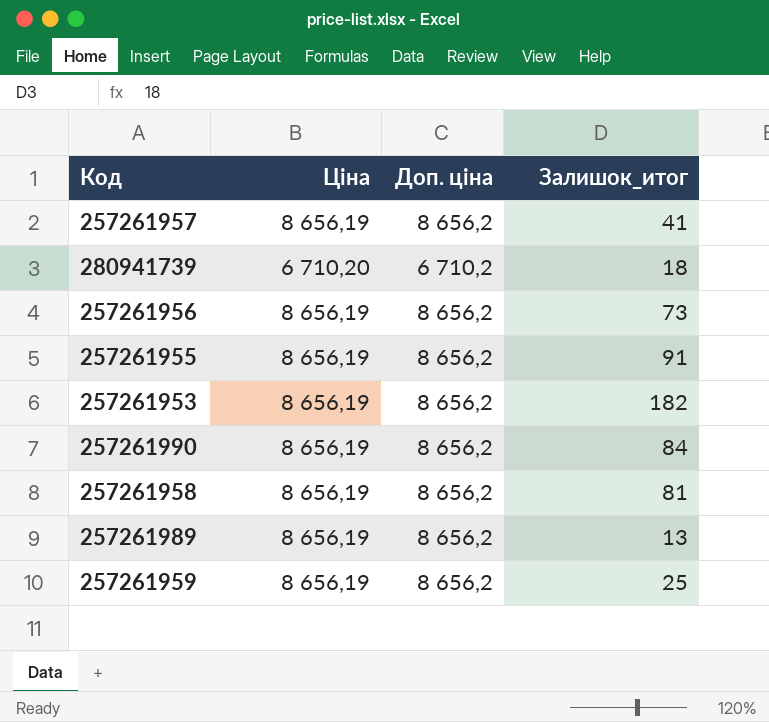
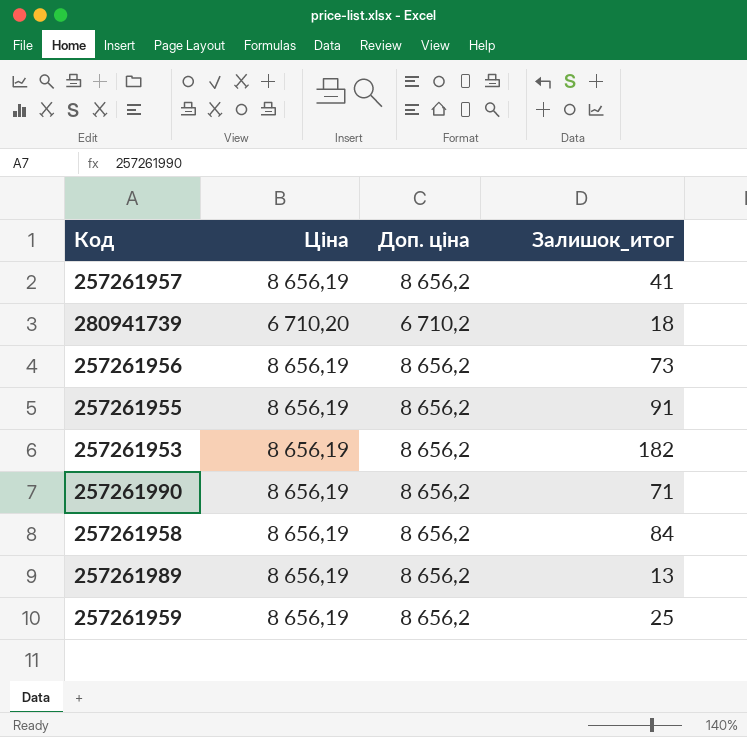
257261990 | Залишок_итог: 84 -> 71
257261958 | Залишок_итог: 81 -> 84

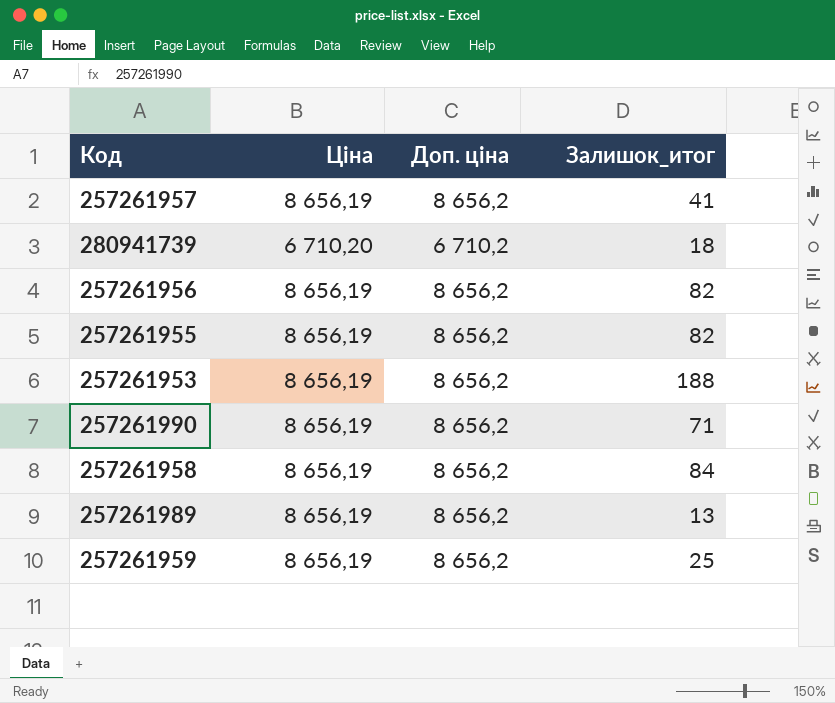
257261956 | Залишок_итог: 73 -> 82
257261955 | Залишок_итог: 91 -> 82
257261953 | Залишок_итог: 182 -> 188

